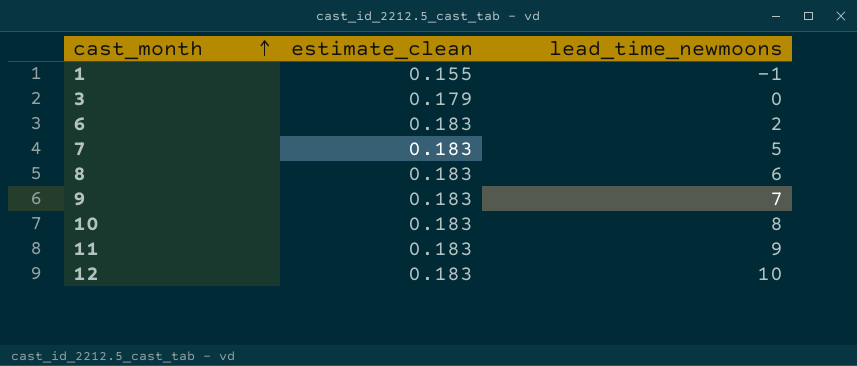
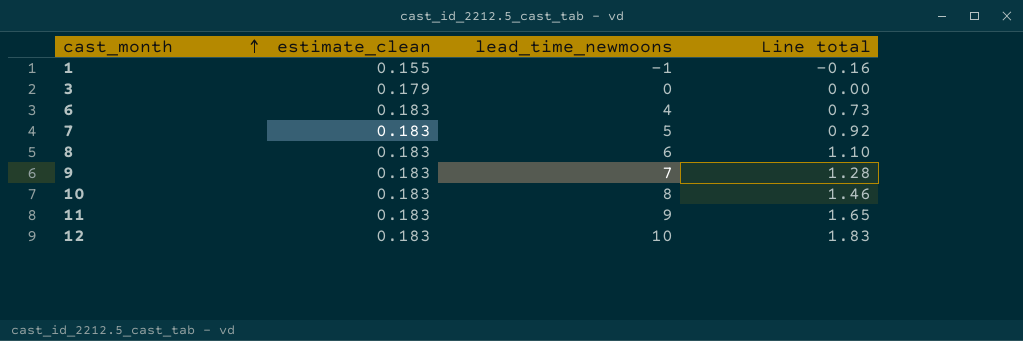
column Line total | formula: none -> [estimate_clean] * [lead_time_newmoons]
6 | lead_time_newmoons: 2 -> 4

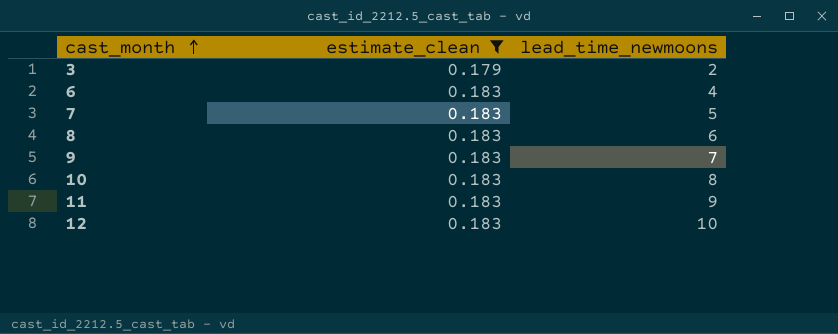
filter: none -> estimate_clean != 0.155
column Line total | formula: [estimate_clean] * [lead_time_newmoons] -> none
3 | lead_time_newmoons: 0 -> 2

